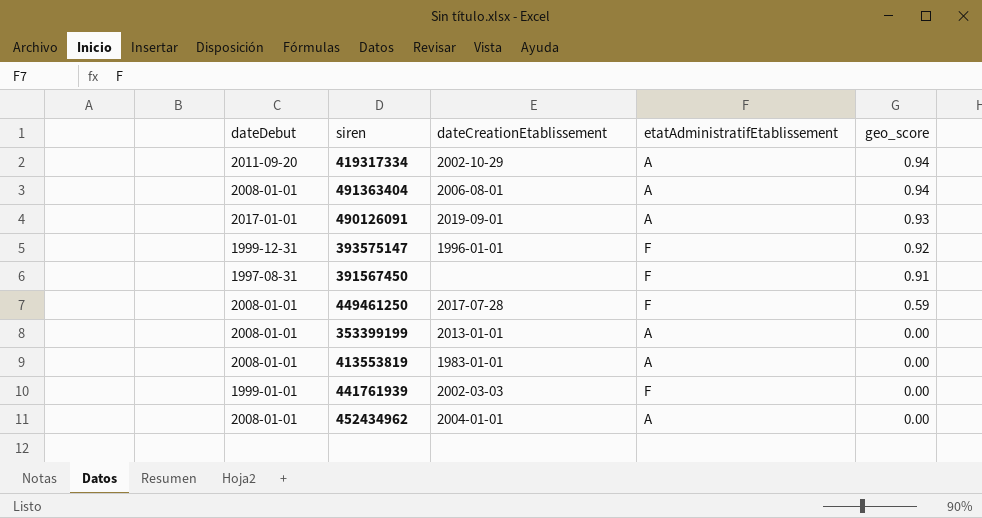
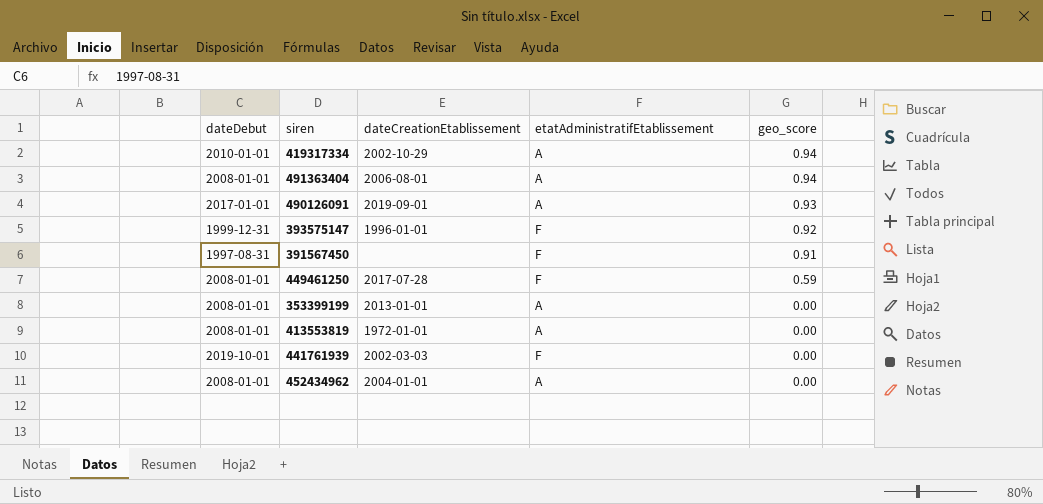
419317334 | dateDebut: 2011-09-20 -> 2010-01-01
413553819 | dateCreationEtablissement: 1983-01-01 -> 1972-01-01
441761939 | dateDebut: 1999-01-01 -> 2019-10-01

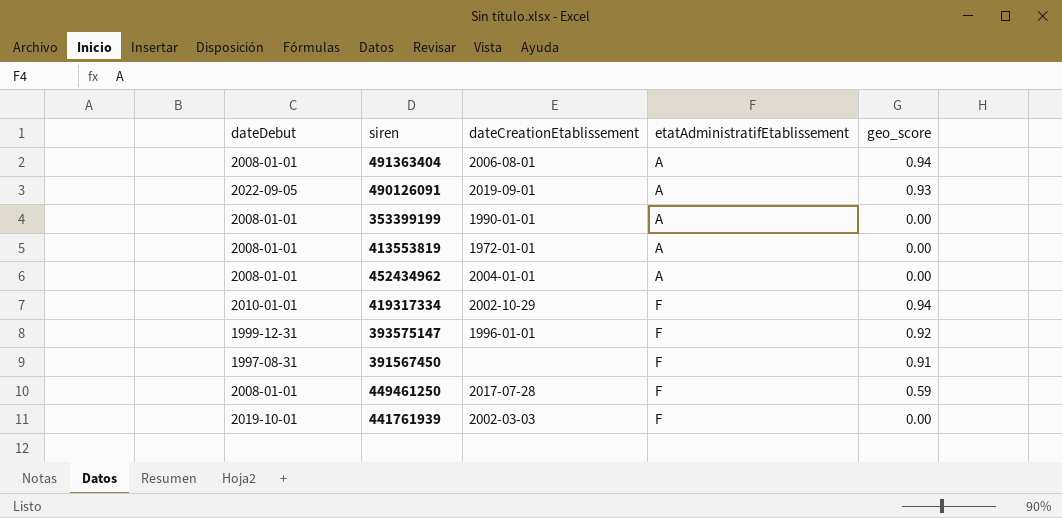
row order: geo_score descending -> etatAdministratifEtablissement ascending
490126091 | dateDebut: 2017-01-01 -> 2022-09-05
353399199 | dateCreationEtablissement: 2013-01-01 -> 1990-01-01
419317334 | etatAdministratifEtablissement: A -> F

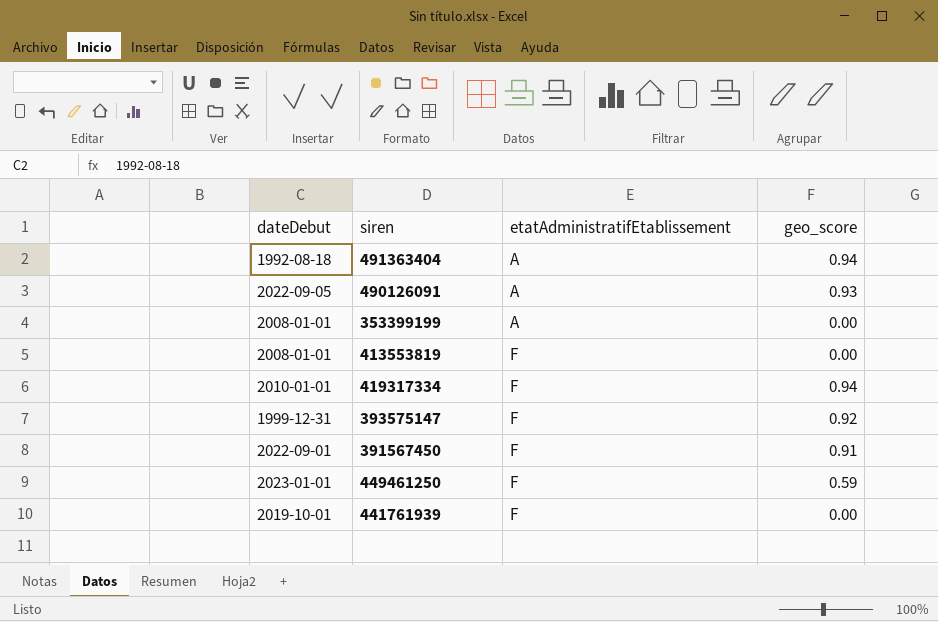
column dateCreationEtablissement | position: 3 -> none
row 452434962: 2008-01-01 | 2004-01-01 | A | 0.00 -> none
491363404 | dateDebut: 2008-01-01 -> 1992-08-18
413553819 | etatAdministratifEtablissement: A -> F
391567450 | dateDebut: 1997-08-31 -> 2022-09-01
449461250 | dateDebut: 2008-01-01 -> 2023-01-01

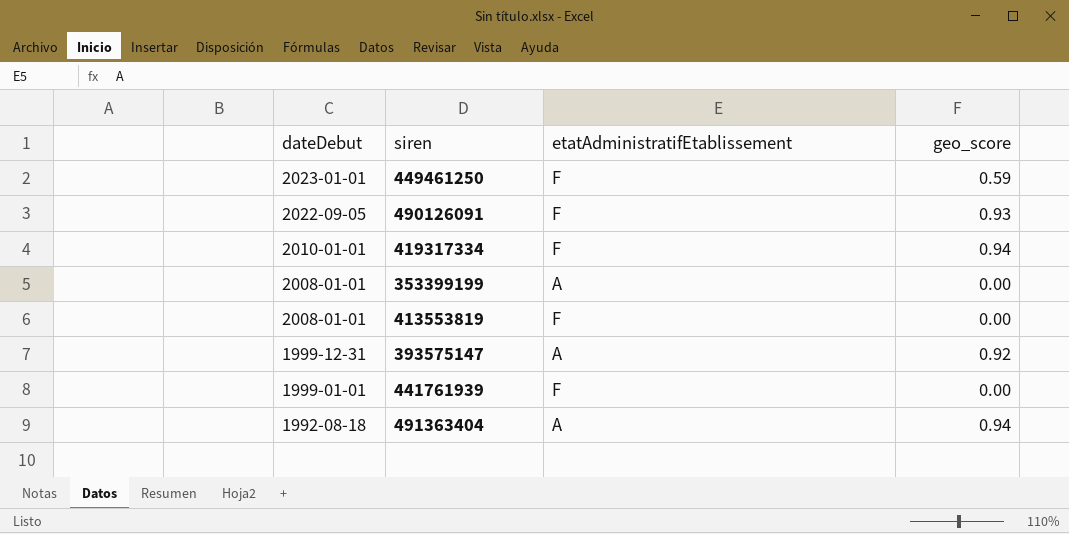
row order: etatAdministratifEtablissement ascending -> dateDebut descending
row 391567450: 2022-09-01 | F | 0.91 -> none
490126091 | etatAdministratifEtablissement: A -> F
393575147 | etatAdministratifEtablissement: F -> A
441761939 | dateDebut: 2019-10-01 -> 1999-01-01

